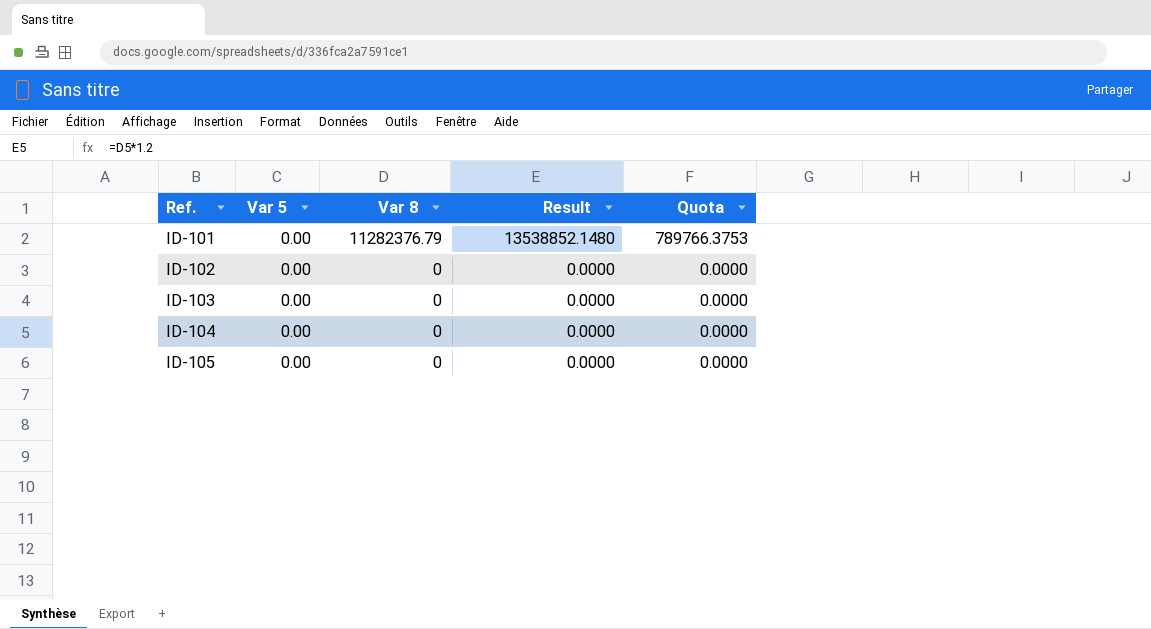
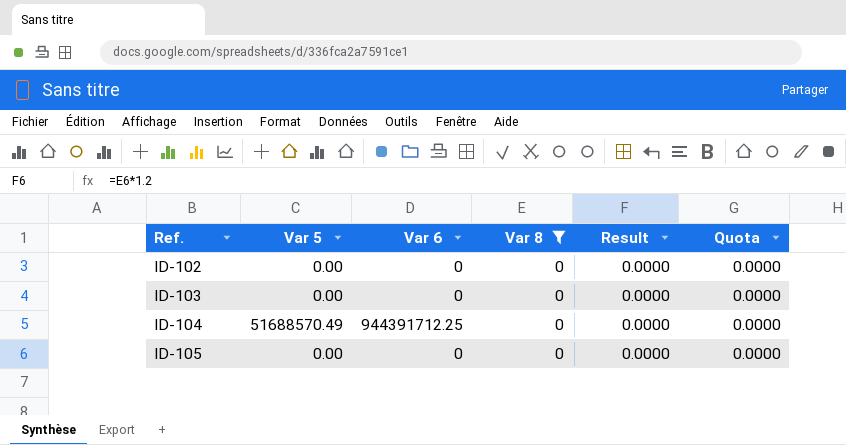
filter: none -> Var 8 = 0
column Var 6 | position: none -> 3
ID-104 | Var 5: 0.00 -> 51688570.49

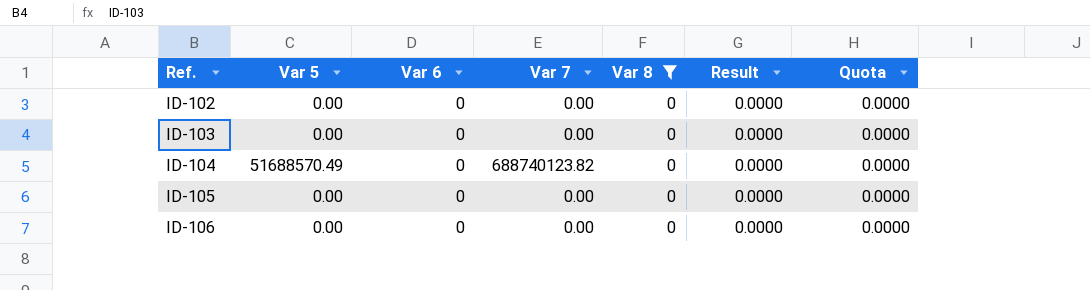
column Var 7 | position: none -> 4
ID-104 | Var 6: 944391712.25 -> 0
row ID-106: none -> 0.00 | 0 | 0.00 | 0 | 0.0000 | 0.0000

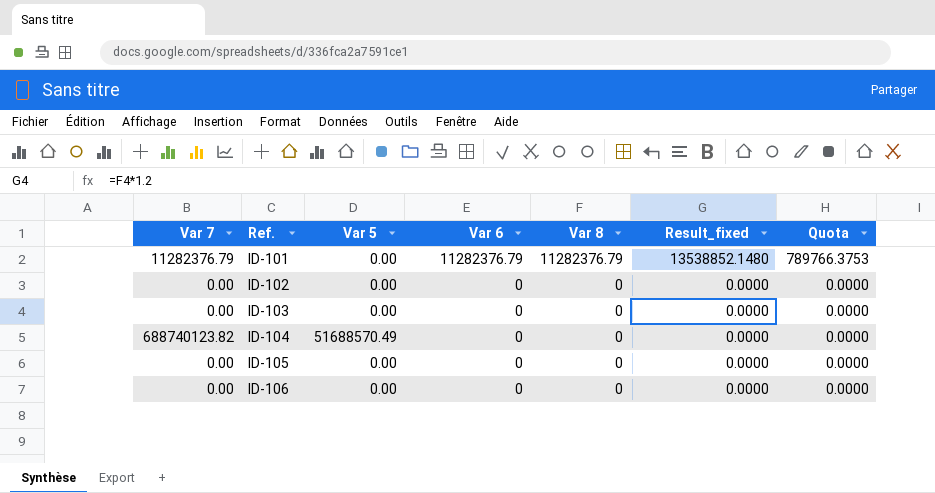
filter: Var 8 = 0 -> none
column Var 7 | position: 4 -> 1
column name: Result -> Result_fixed

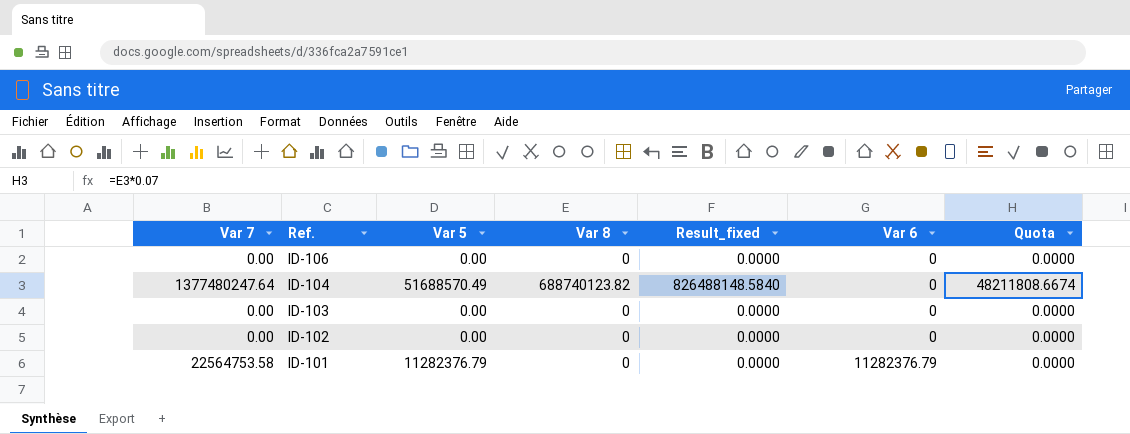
row order: Ref. ascending -> Ref. descending
column Var 6 | position: 4 -> 6
row ID-105: 0.00 | 0.00 | 0 | 0 | 0.0000 | 0.0000 -> none
ID-104 | Var 7: 688740123.82 -> 1377480247.64
ID-104 | Var 8: 0 -> 688740123.82
ID-104 | Result_fixed: 0.0000 -> 826488148.5840
ID-104 | Quota: 0.0000 -> 48211808.6674
ID-101 | Var 7: 11282376.79 -> 22564753.58
ID-101 | Var 5: 0.00 -> 11282376.79
ID-101 | Var 8: 11282376.79 -> 0
ID-101 | Result_fixed: 13538852.1480 -> 0.0000
ID-101 | Quota: 789766.3753 -> 0.0000

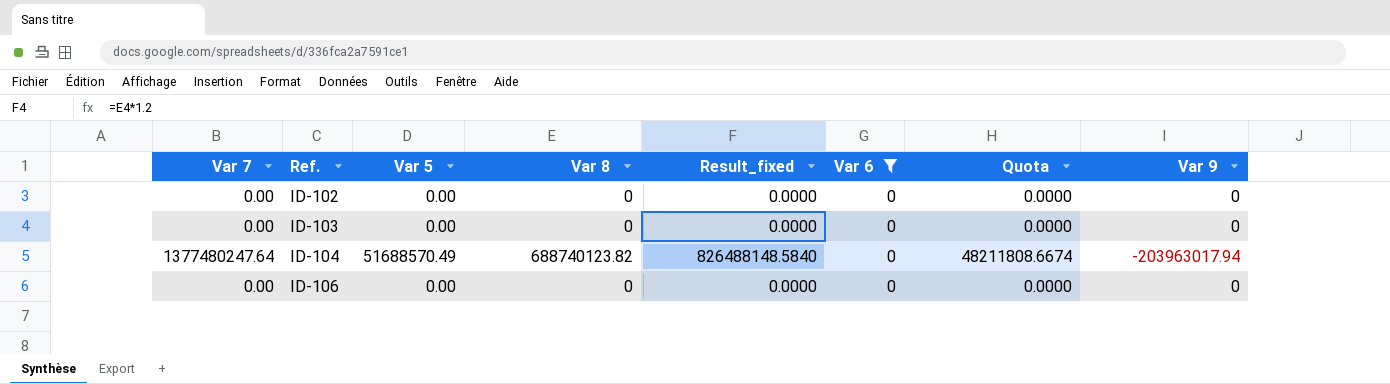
filter: none -> Var 6 = 0
row order: Ref. descending -> Ref. ascending
column Var 9 | position: none -> 8

